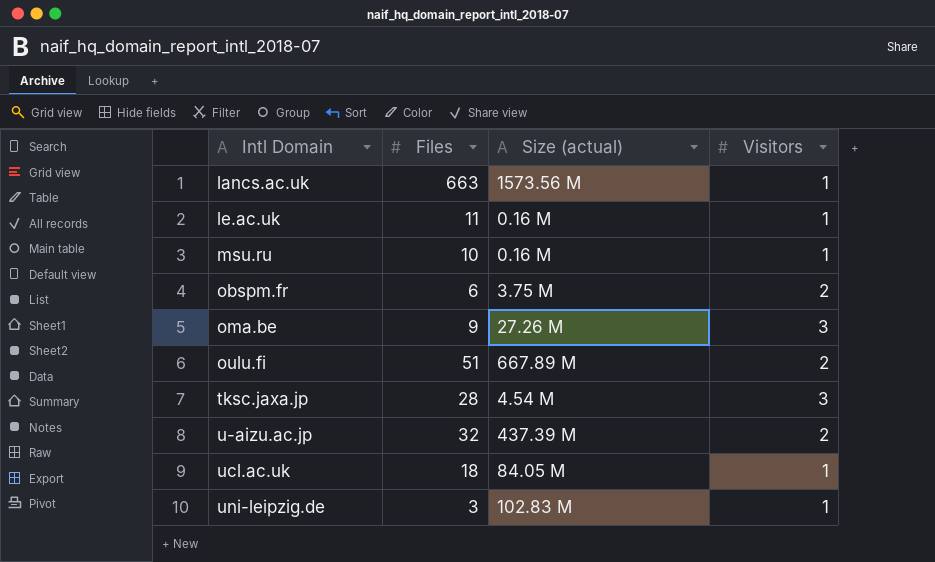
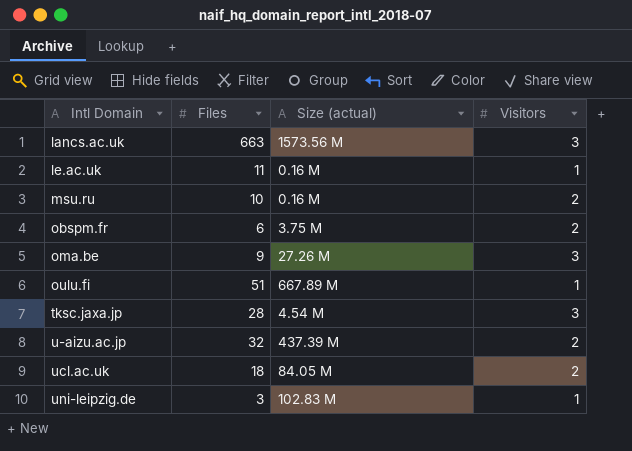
lancs.ac.uk | Visitors: 1 -> 3
msu.ru | Visitors: 1 -> 2
oulu.fi | Visitors: 2 -> 1
ucl.ac.uk | Visitors: 1 -> 2

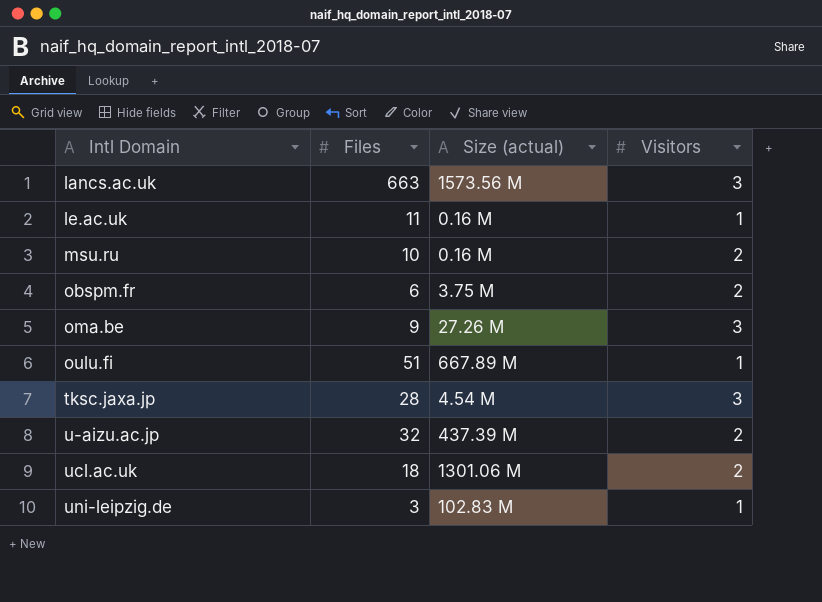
ucl.ac.uk | Size (actual): 84.05 M -> 1301.06 M

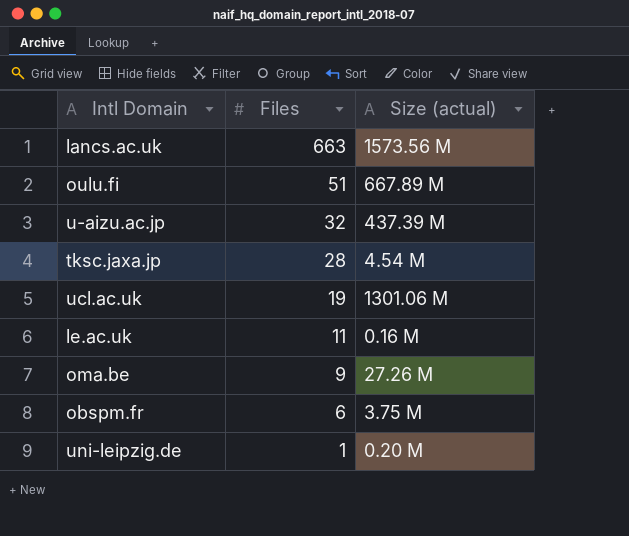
row order: Intl Domain ascending -> Files descending
column Visitors | position: 4 -> none
row msu.ru: 10 | 0.16 M | 2 -> none
ucl.ac.uk | Files: 18 -> 19
uni-leipzig.de | Files: 3 -> 1
uni-leipzig.de | Size (actual): 102.83 M -> 0.20 M

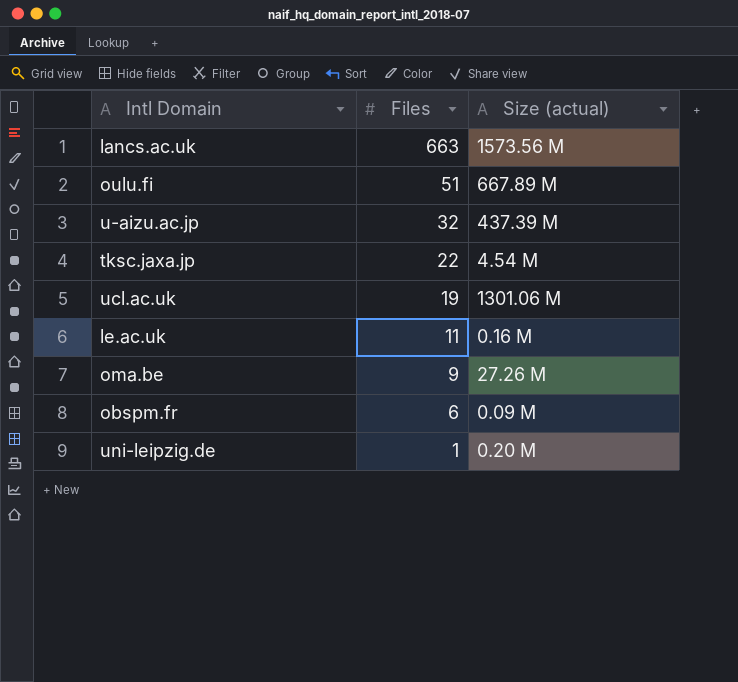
tksc.jaxa.jp | Files: 28 -> 22
obspm.fr | Size (actual): 3.75 M -> 0.09 M

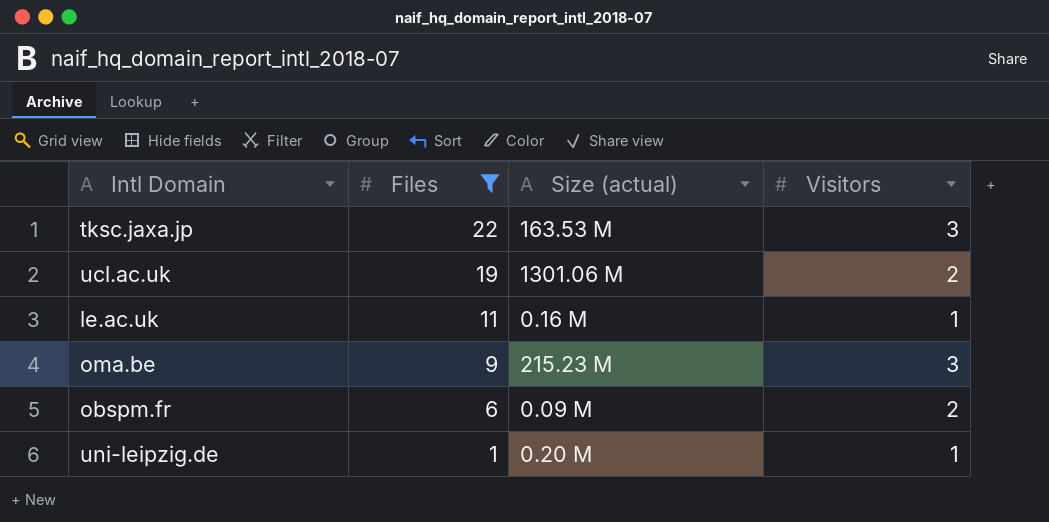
filter: none -> Files <= 22
column Visitors | position: none -> 4
tksc.jaxa.jp | Size (actual): 4.54 M -> 163.53 M
oma.be | Size (actual): 27.26 M -> 215.23 M

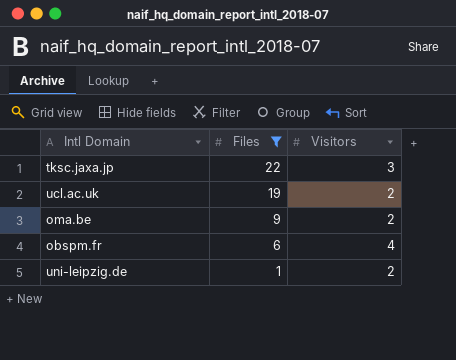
column Size (actual) | position: 3 -> none
row le.ac.uk: 11 | 0.16 M | 1 -> none
oma.be | Visitors: 3 -> 2
obspm.fr | Visitors: 2 -> 4
uni-leipzig.de | Visitors: 1 -> 2

